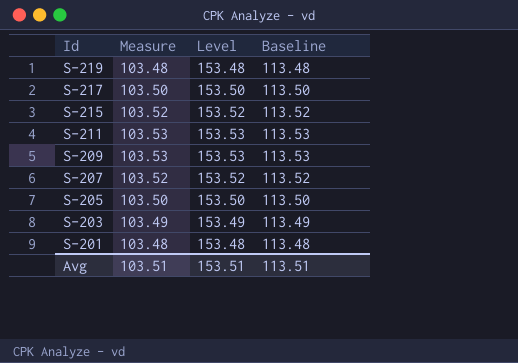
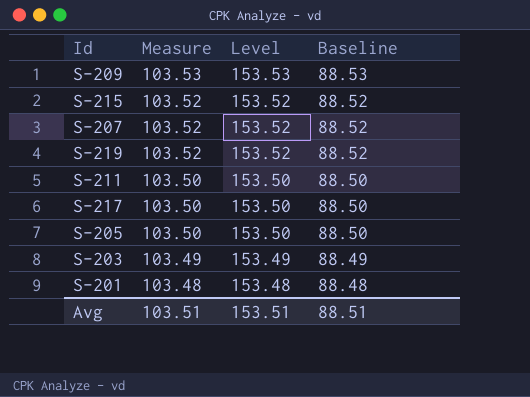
row order: Id descending -> Measure descending
column Baseline | formula: [Measure] + 10 -> [Measure] - 15
S-219 | Measure: 103.48 -> 103.52
S-219 | Level: 153.48 -> 153.52
S-211 | Measure: 103.53 -> 103.50
S-211 | Level: 153.53 -> 153.50
Avg | Baseline: 113.51 -> 88.51

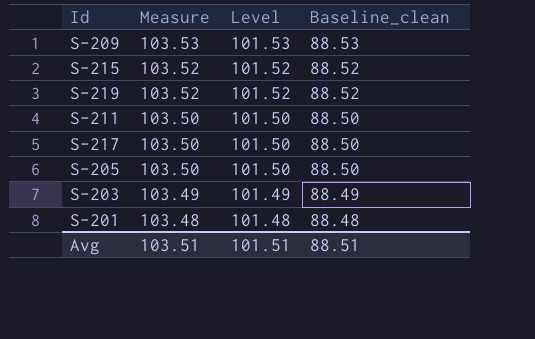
column Level | formula: [Measure] + 50 -> [Measure] - 2
column name: Baseline -> Baseline_clean
row S-207: 103.52 | 153.52 | 88.52 -> none
Avg | Level: 153.51 -> 101.51

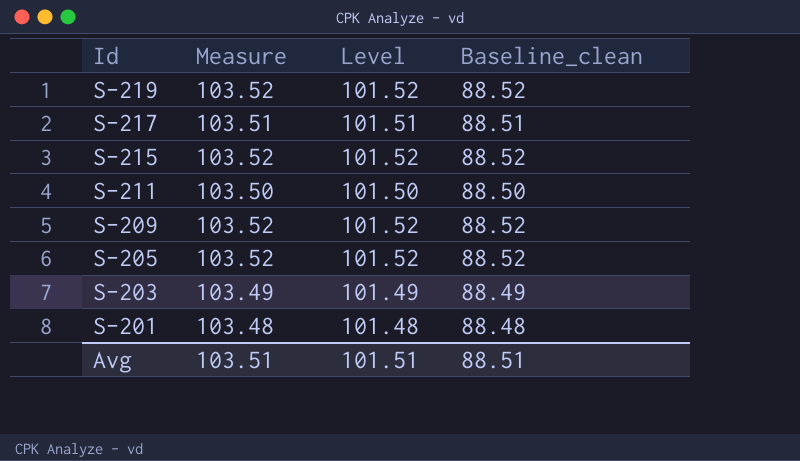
row order: Measure descending -> Id descending
S-217 | Measure: 103.50 -> 103.51
S-217 | Level: 101.50 -> 101.51
S-217 | Baseline_clean: 88.50 -> 88.51
S-209 | Measure: 103.53 -> 103.52
S-209 | Level: 101.53 -> 101.52
S-209 | Baseline_clean: 88.53 -> 88.52
S-205 | Measure: 103.50 -> 103.52
S-205 | Level: 101.50 -> 101.52
S-205 | Baseline_clean: 88.50 -> 88.52

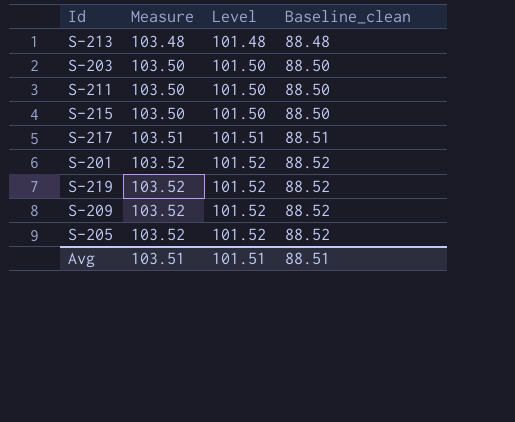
row order: Id descending -> Measure ascending
row S-213: none -> 103.48 | 101.48 | 88.48
S-203 | Measure: 103.49 -> 103.50
S-203 | Level: 101.49 -> 101.50
S-203 | Baseline_clean: 88.49 -> 88.50
S-215 | Measure: 103.52 -> 103.50
S-215 | Level: 101.52 -> 101.50
S-215 | Baseline_clean: 88.52 -> 88.50
S-201 | Measure: 103.48 -> 103.52
S-201 | Level: 101.48 -> 101.52
S-201 | Baseline_clean: 88.48 -> 88.52

